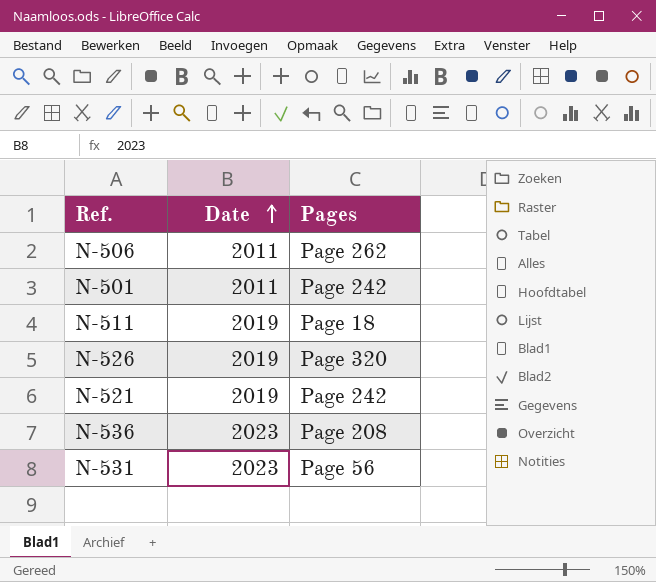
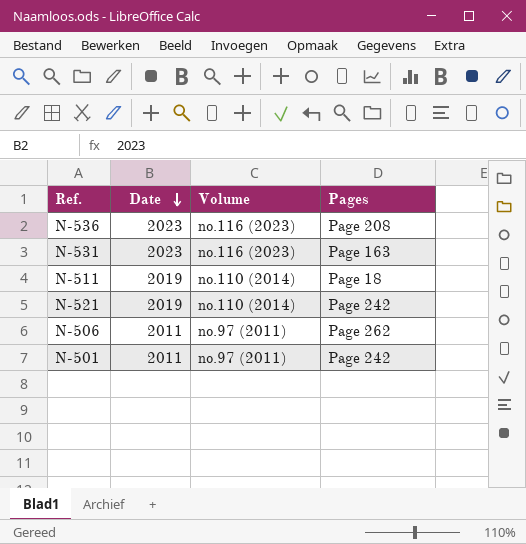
row order: Date ascending -> Date descending
column Volume | position: none -> 3
row N-526: 2019 | Page 320 -> none
N-531 | Pages: Page 56 -> Page 163

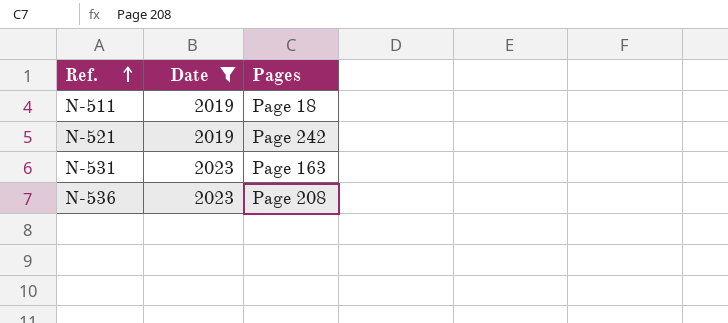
filter: none -> Date != 2011
row order: Date descending -> Ref. ascending
column Volume | position: 3 -> none

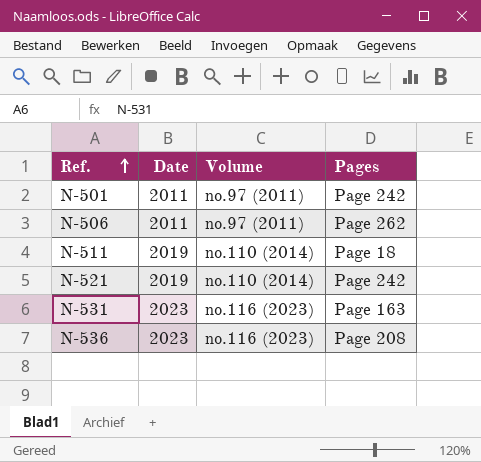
filter: Date != 2011 -> none
column Volume | position: none -> 3

